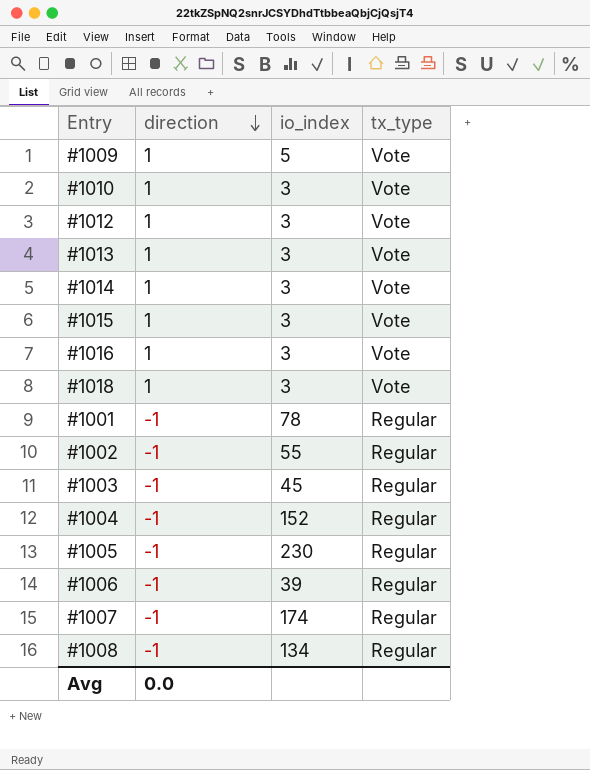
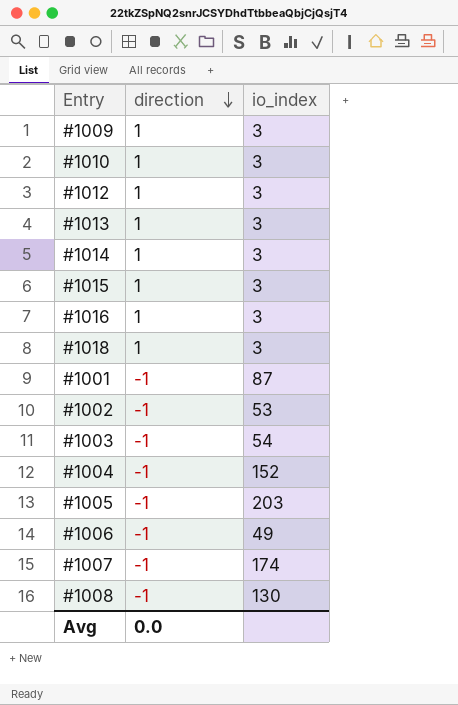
column tx_type | position: 4 -> none
#1009 | io_index: 5 -> 3
#1001 | io_index: 78 -> 87
#1002 | io_index: 55 -> 53
#1003 | io_index: 45 -> 54
#1005 | io_index: 230 -> 203
#1006 | io_index: 39 -> 49
#1008 | io_index: 134 -> 130

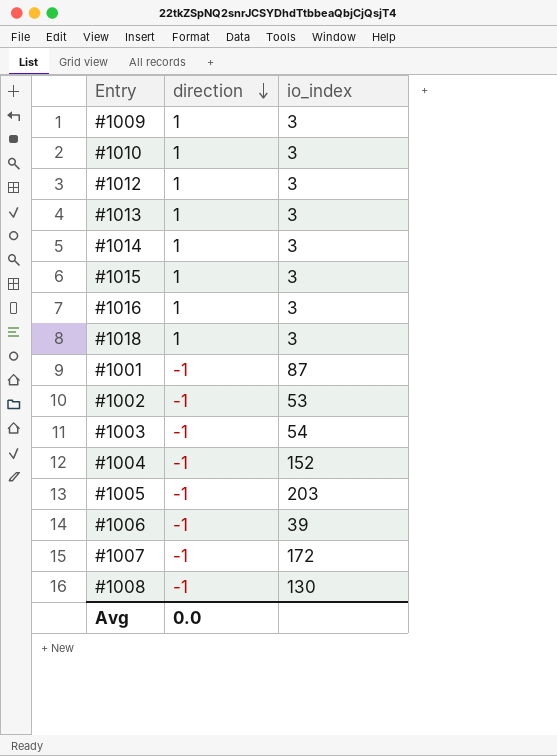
#1006 | io_index: 49 -> 39
#1007 | io_index: 174 -> 172

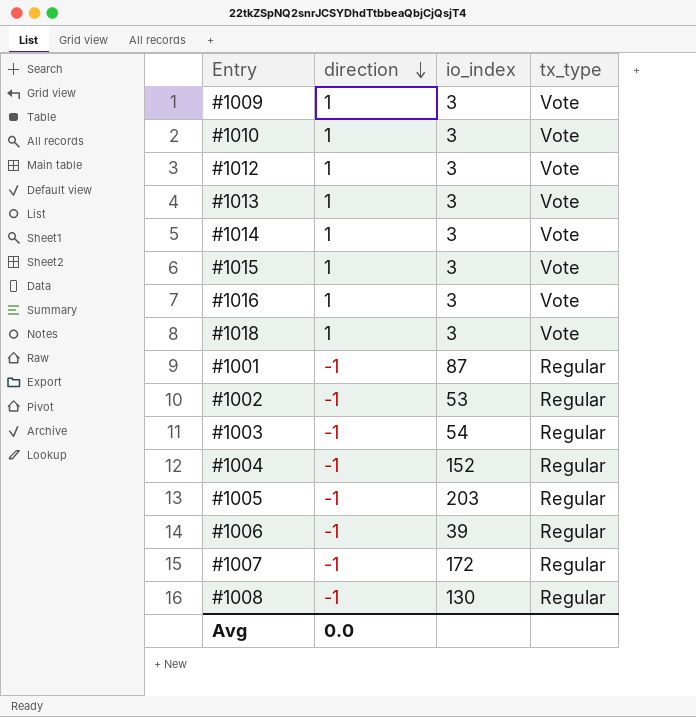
column tx_type | position: none -> 4

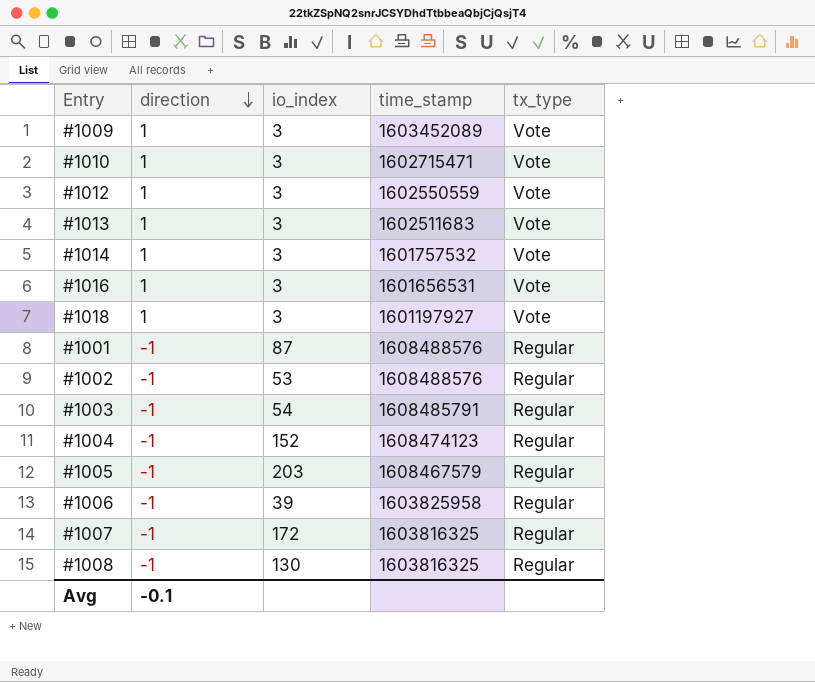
column time_stamp | position: none -> 4
row #1015: 1 | 3 | Vote -> none
Avg | direction: 0.0 -> -0.1

